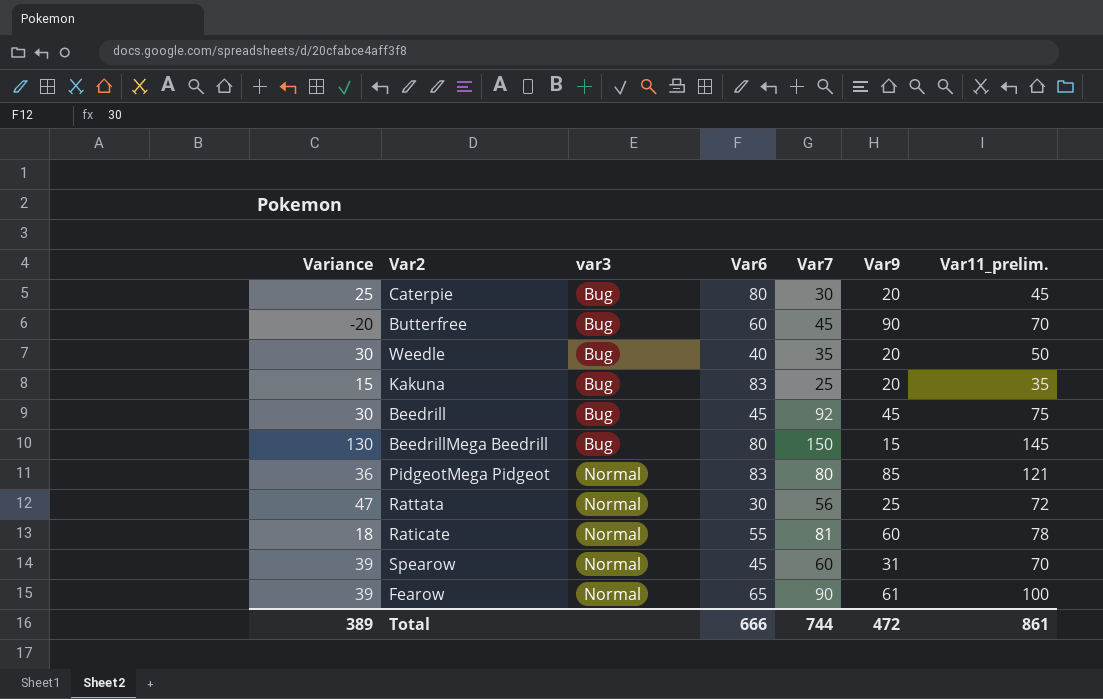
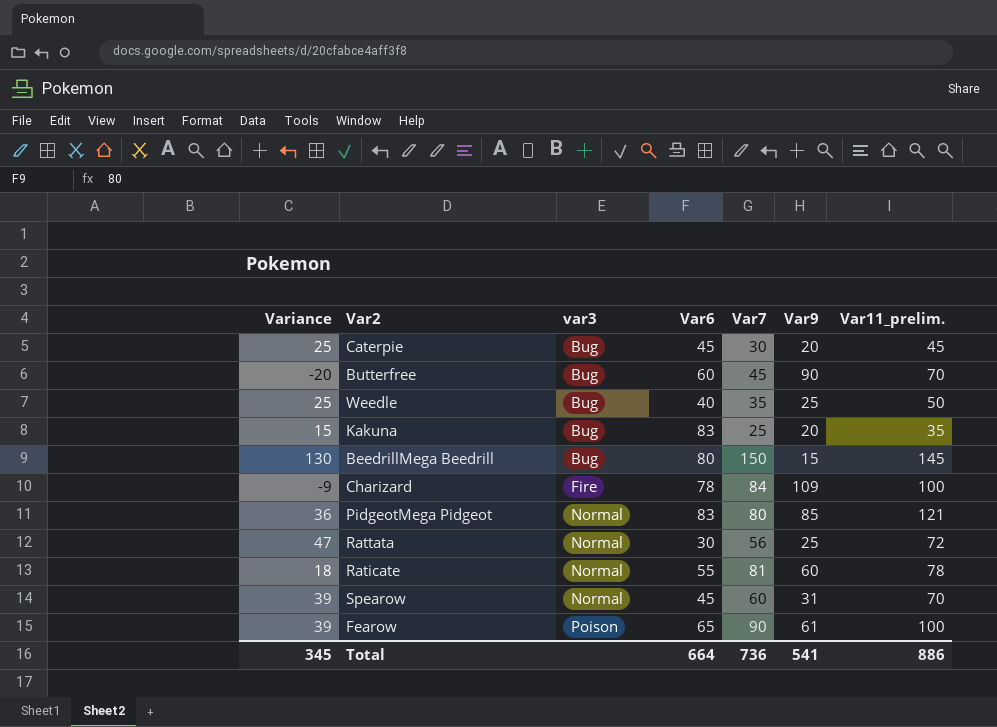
row Beedrill: 30 | Bug | 45 | 92 | 45 | 75 -> none
Caterpie | Var6: 80 -> 45
Weedle | Variance: 30 -> 25
Weedle | Var9: 20 -> 25
row Charizard: none -> -9 | Fire | 78 | 84 | 109 | 100
Fearow | var3: Normal -> Poison
Total | Variance: 389 -> 345
Total | Var6: 666 -> 664
Total | Var7: 744 -> 736
Total | Var9: 472 -> 541
Total | Var11_prelim.: 861 -> 886

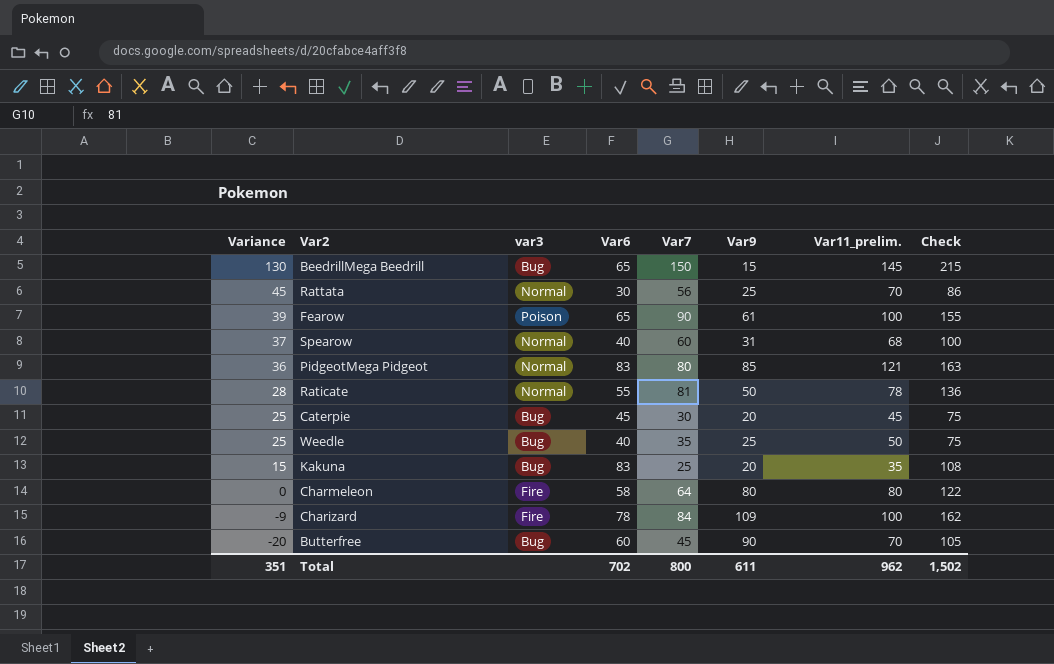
row order: var3 ascending -> Variance descending
column Check | formula: none -> [Var6] + [Var7]
BeedrillMega Beedrill | Var6: 80 -> 65
Rattata | Variance: 47 -> 45
Rattata | Var11_prelim.: 72 -> 70
Spearow | Variance: 39 -> 37
Spearow | Var6: 45 -> 40
Spearow | Var11_prelim.: 70 -> 68
Raticate | Variance: 18 -> 28
Raticate | Var9: 60 -> 50
row Charmeleon: none -> 0 | Fire | 58 | 64 | 80 | 80 | 122
Total | Variance: 345 -> 351
Total | Var6: 664 -> 702
Total | Var7: 736 -> 800
Total | Var9: 541 -> 611
Total | Var11_prelim.: 886 -> 962

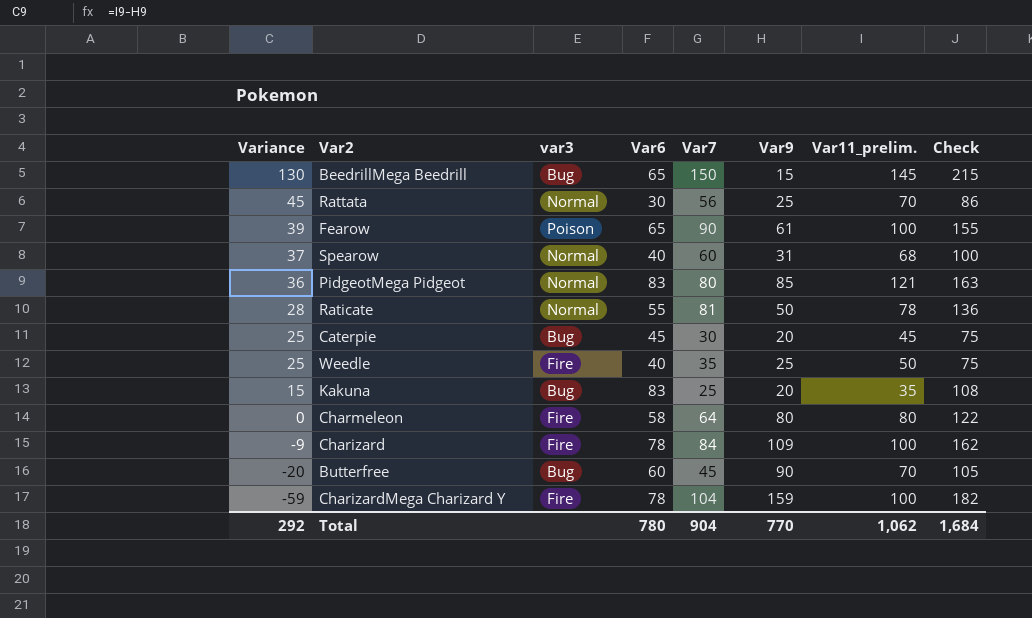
Weedle | var3: Bug -> Fire
row CharizardMega Charizard Y: none -> -59 | Fire | 78 | 104 | 159 | 100 | 182
Total | Variance: 351 -> 292
Total | Var6: 702 -> 780
Total | Var7: 800 -> 904
Total | Var9: 611 -> 770
Total | Var11_prelim.: 962 -> 1,062
Total | Check: 1,502 -> 1,684

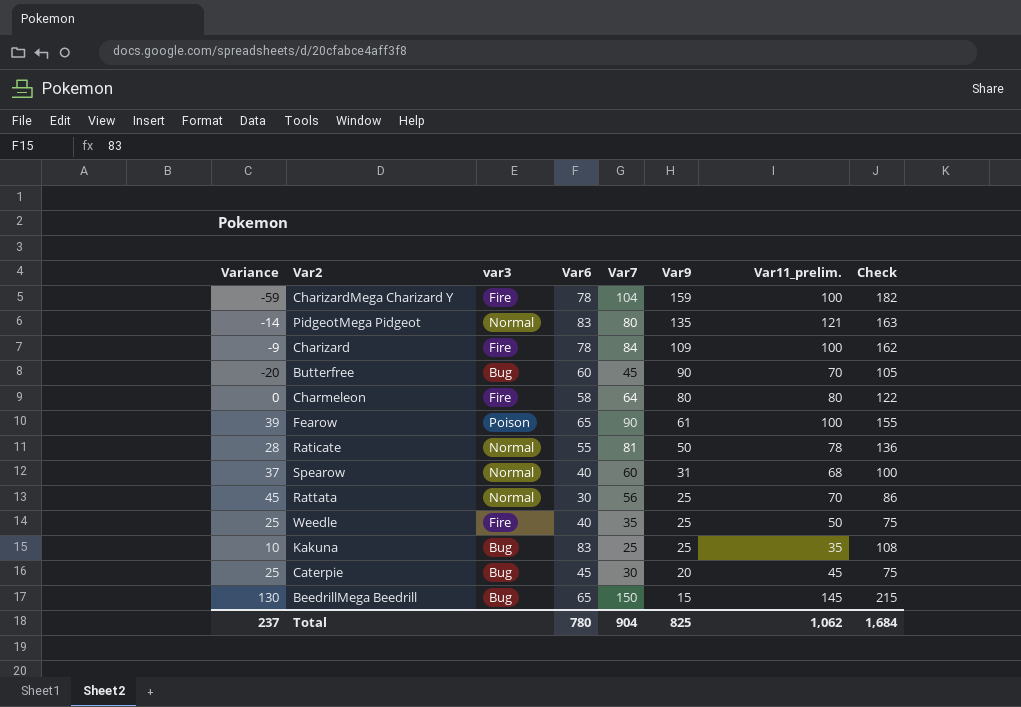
row order: Variance descending -> Var9 descending
PidgeotMega Pidgeot | Variance: 36 -> -14
PidgeotMega Pidgeot | Var9: 85 -> 135
Kakuna | Variance: 15 -> 10
Kakuna | Var9: 20 -> 25
Total | Variance: 292 -> 237
Total | Var9: 770 -> 825

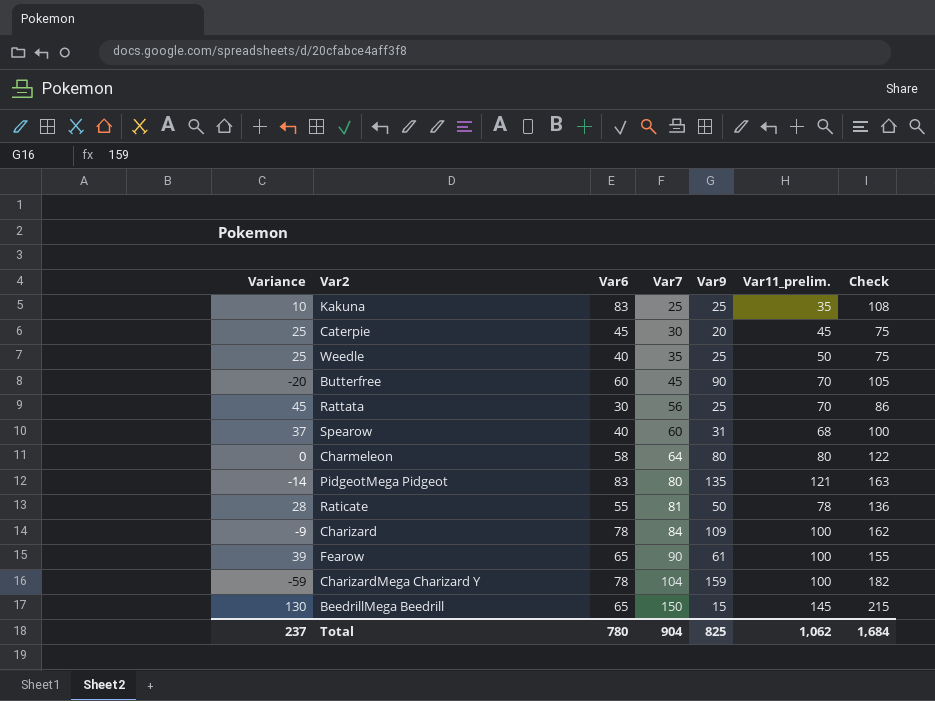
row order: Var9 descending -> Var7 ascending
column var3 | position: 3 -> none

